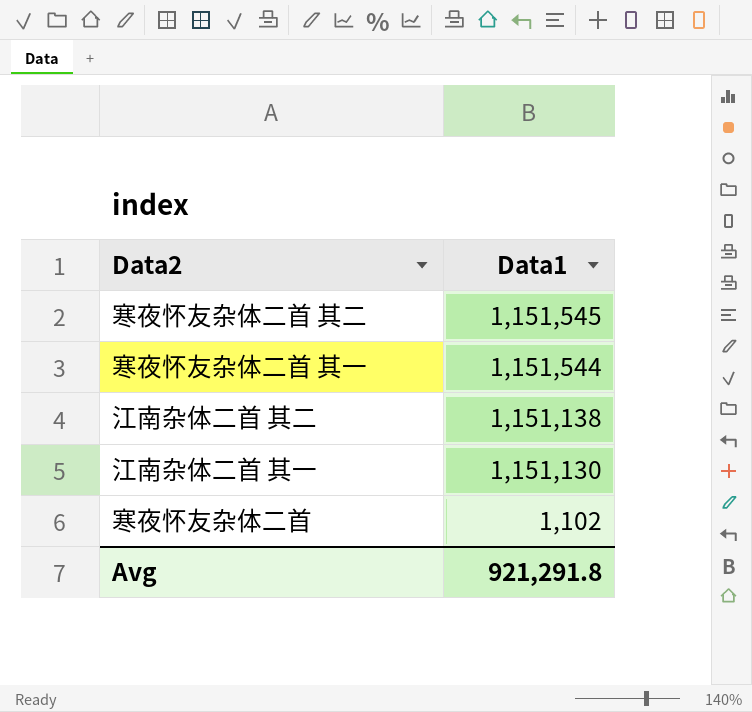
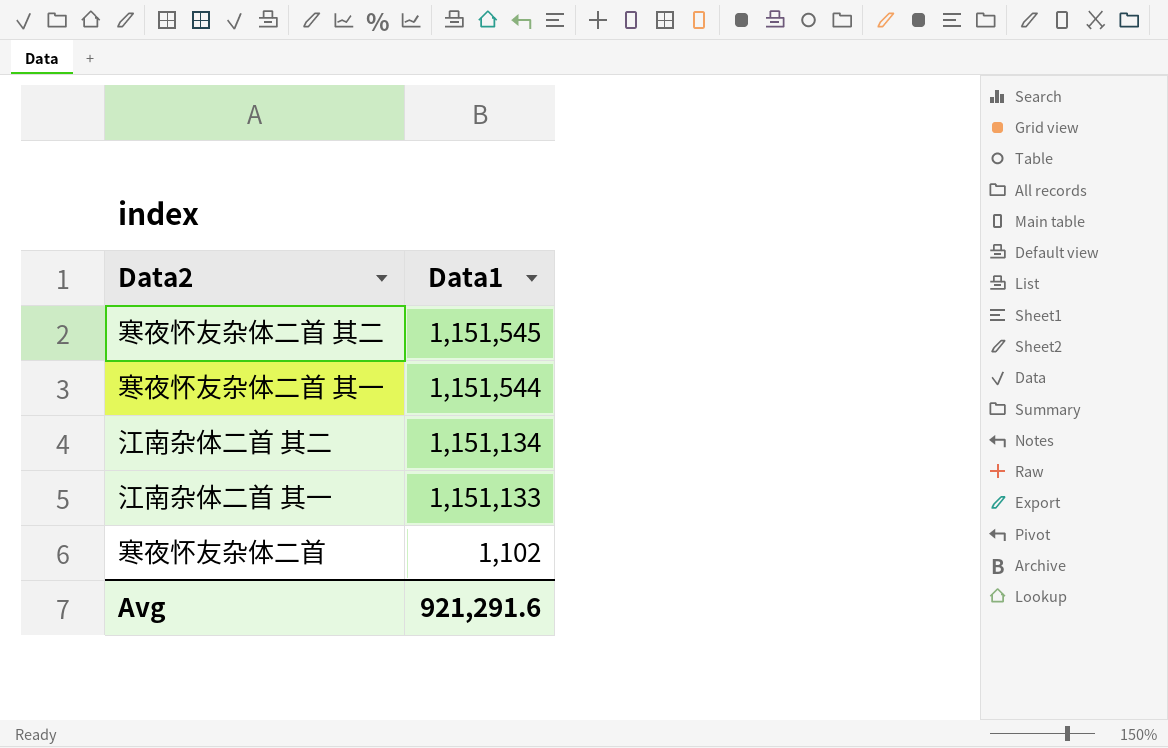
江南杂体二首 其二 | Data1: 1,151,138 -> 1,151,134
江南杂体二首 其一 | Data1: 1,151,130 -> 1,151,133
Avg | Data1: 921,291.8 -> 921,291.6

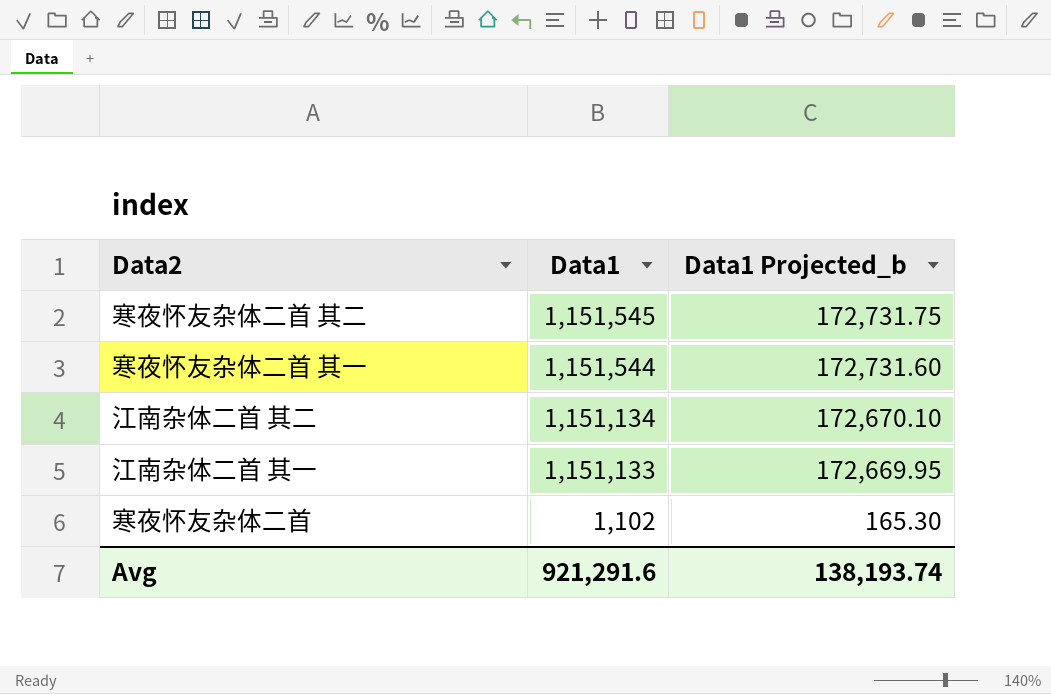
column Data1 Projected_b | formula: none -> [Data1] * 0.15

